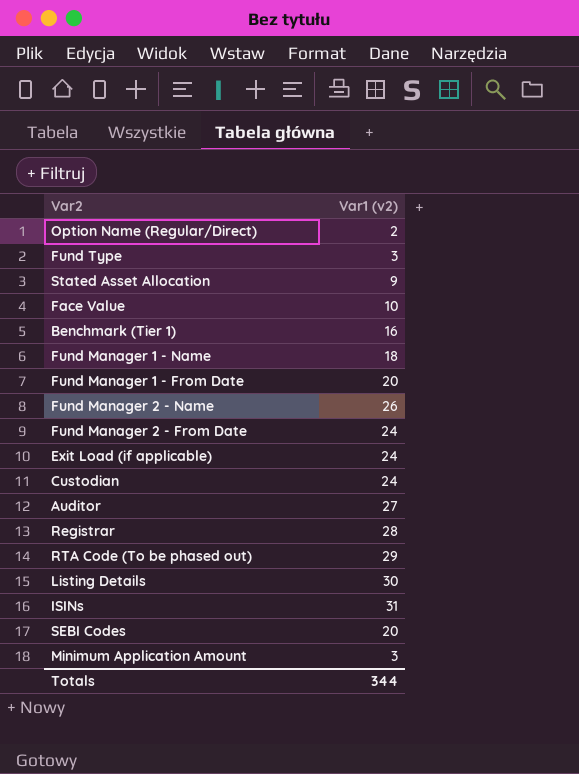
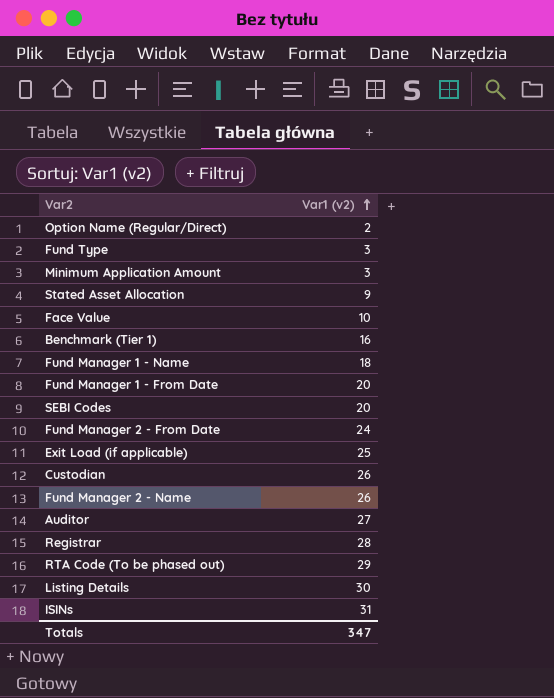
row order: none -> Var1 (v2) ascending
Exit Load (if applicable) | Var1 (v2): 24 -> 25
Custodian | Var1 (v2): 24 -> 26
Totals | Var1 (v2): 344 -> 347

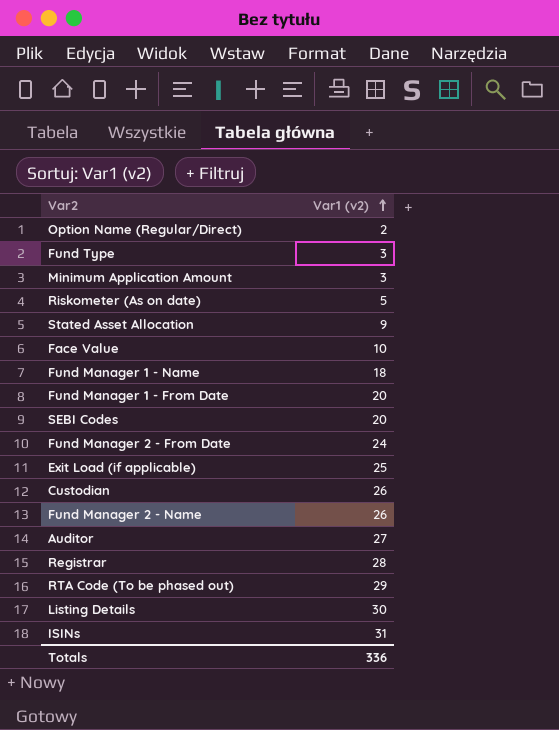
row Benchmark (Tier 1): 16 -> none
row Riskometer (As on date): none -> 5
Totals | Var1 (v2): 347 -> 336

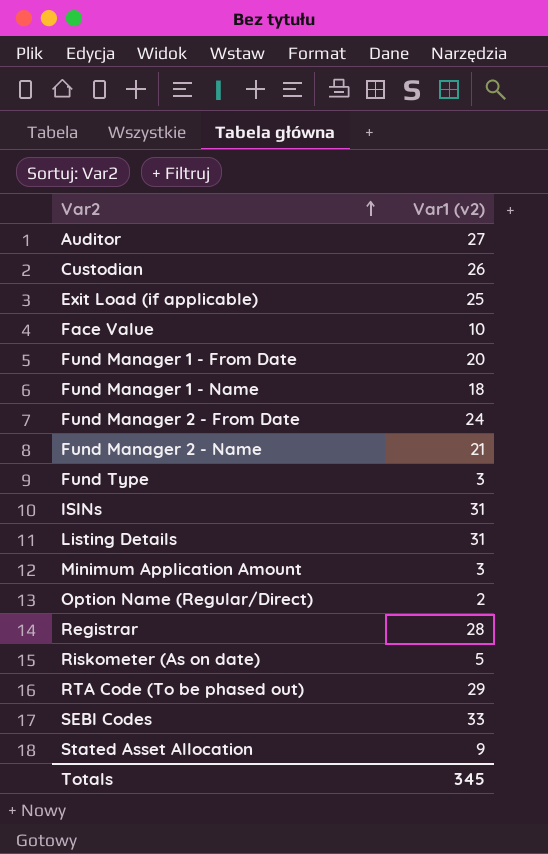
row order: Var1 (v2) ascending -> Var2 ascending
Fund Manager 2 - Name | Var1 (v2): 26 -> 21
Listing Details | Var1 (v2): 30 -> 31
SEBI Codes | Var1 (v2): 20 -> 33
Totals | Var1 (v2): 336 -> 345

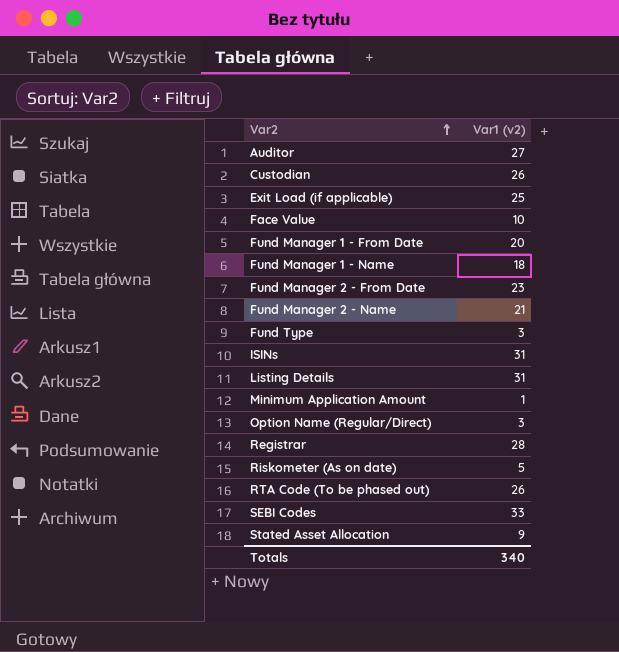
Fund Manager 2 - From Date | Var1 (v2): 24 -> 23
Minimum Application Amount | Var1 (v2): 3 -> 1
Option Name (Regular/Direct) | Var1 (v2): 2 -> 3
RTA Code (To be phased out) | Var1 (v2): 29 -> 26
Totals | Var1 (v2): 345 -> 340

